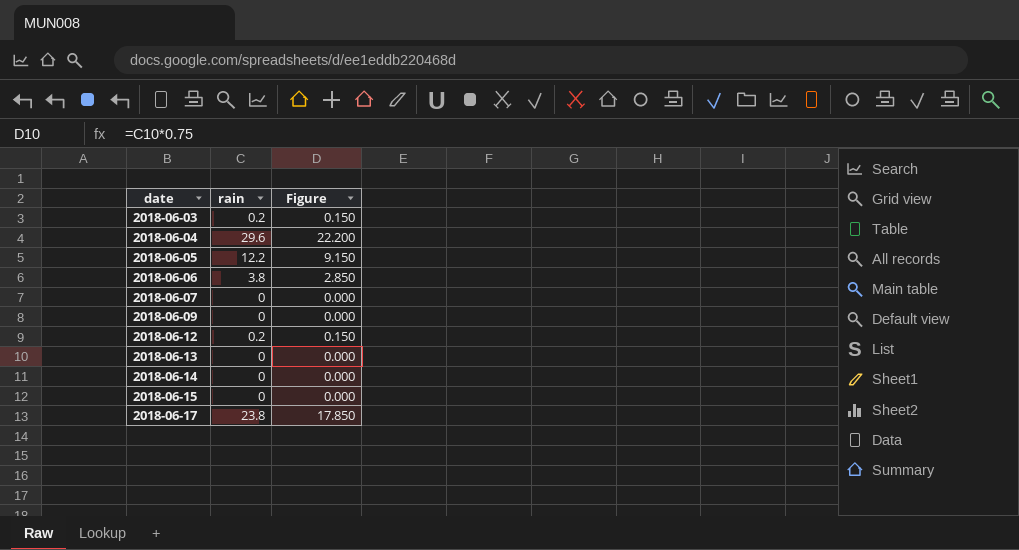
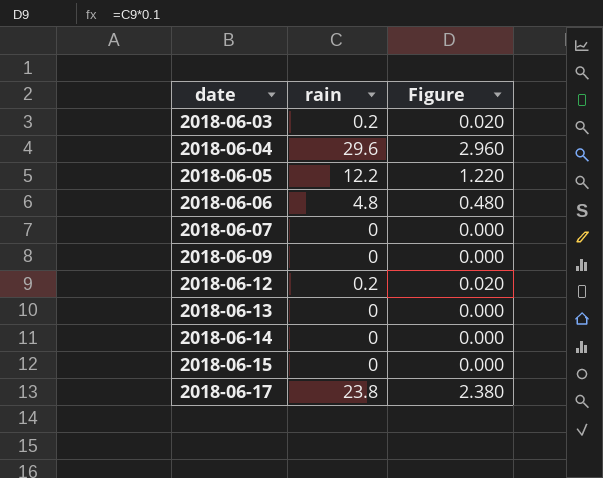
column Figure | formula: [rain] * 0.75 -> [rain] * 0.1
2018-06-06 | rain: 3.8 -> 4.8

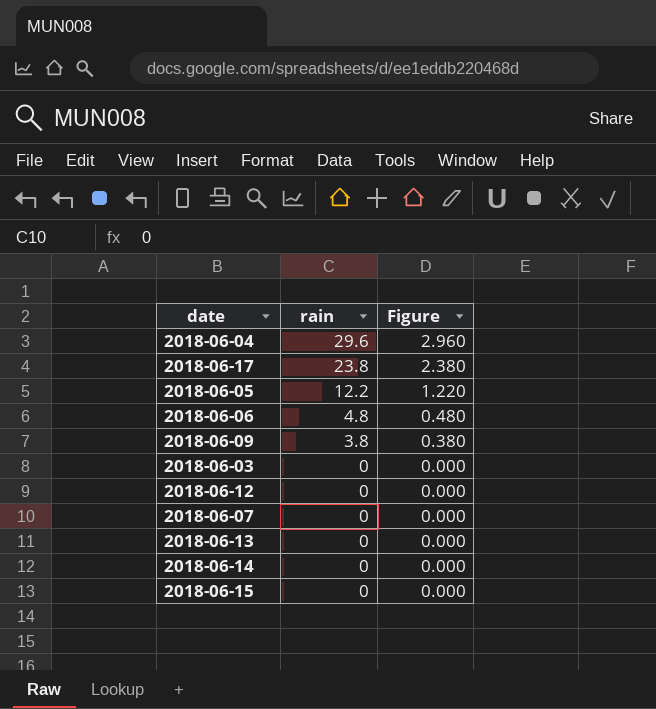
row order: date ascending -> rain descending
2018-06-09 | rain: 0 -> 3.8
2018-06-09 | Figure: 0.000 -> 0.380
2018-06-03 | rain: 0.2 -> 0
2018-06-03 | Figure: 0.020 -> 0.000
2018-06-12 | rain: 0.2 -> 0
2018-06-12 | Figure: 0.020 -> 0.000

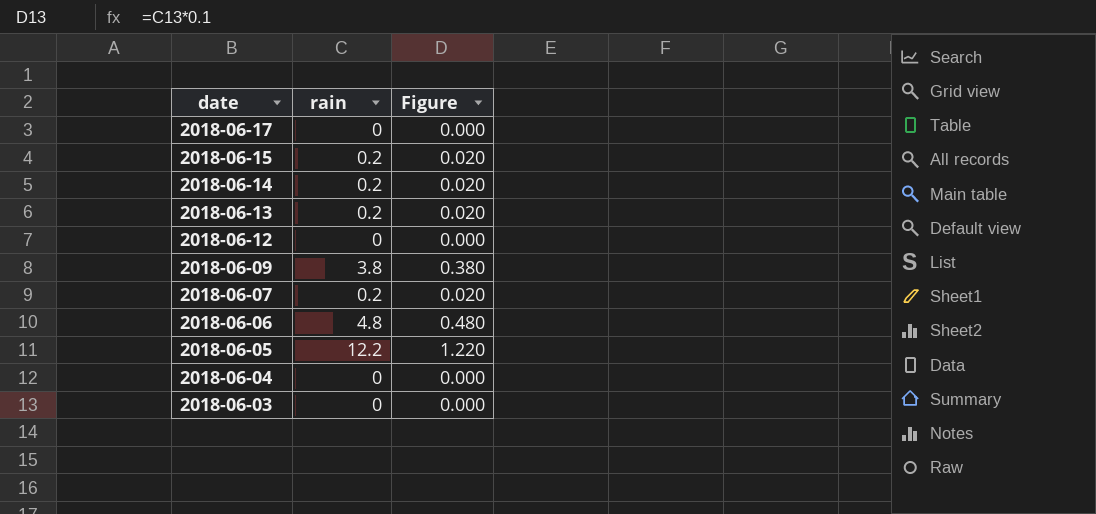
row order: rain descending -> date descending
2018-06-17 | rain: 23.8 -> 0
2018-06-17 | Figure: 2.380 -> 0.000
2018-06-15 | rain: 0 -> 0.2
2018-06-15 | Figure: 0.000 -> 0.020
2018-06-14 | rain: 0 -> 0.2
2018-06-14 | Figure: 0.000 -> 0.020
2018-06-13 | rain: 0 -> 0.2
2018-06-13 | Figure: 0.000 -> 0.020
2018-06-07 | rain: 0 -> 0.2
2018-06-07 | Figure: 0.000 -> 0.020
2018-06-04 | rain: 29.6 -> 0
2018-06-04 | Figure: 2.960 -> 0.000

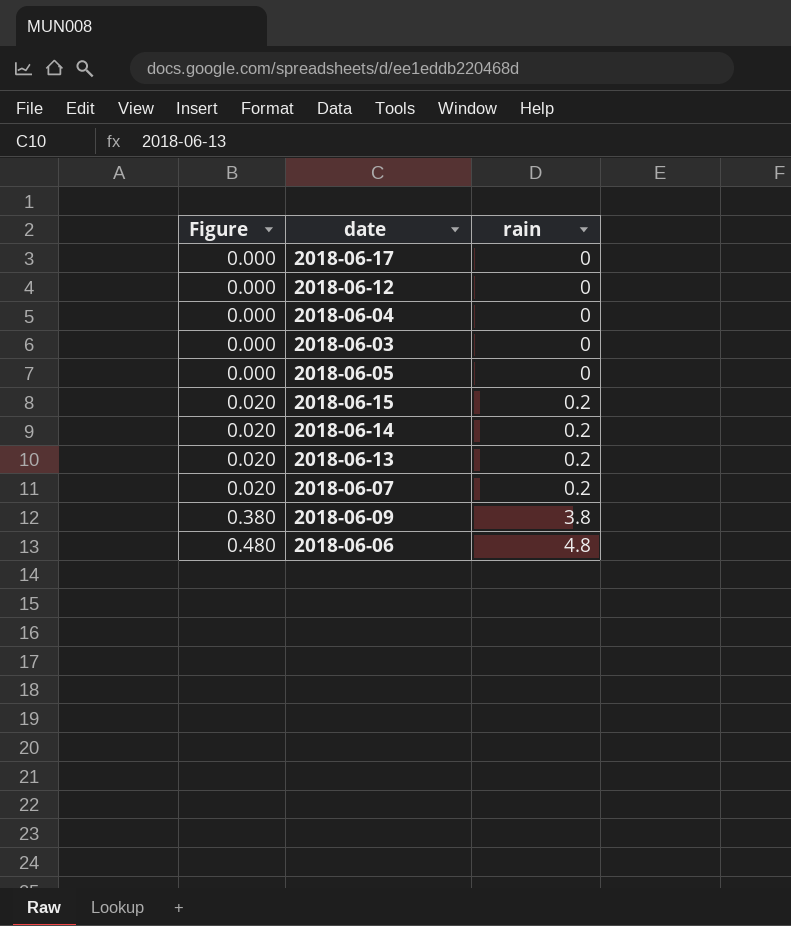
row order: date descending -> Figure ascending
column Figure | position: 3 -> 1
2018-06-05 | Figure: 1.220 -> 0.000
2018-06-05 | rain: 12.2 -> 0

